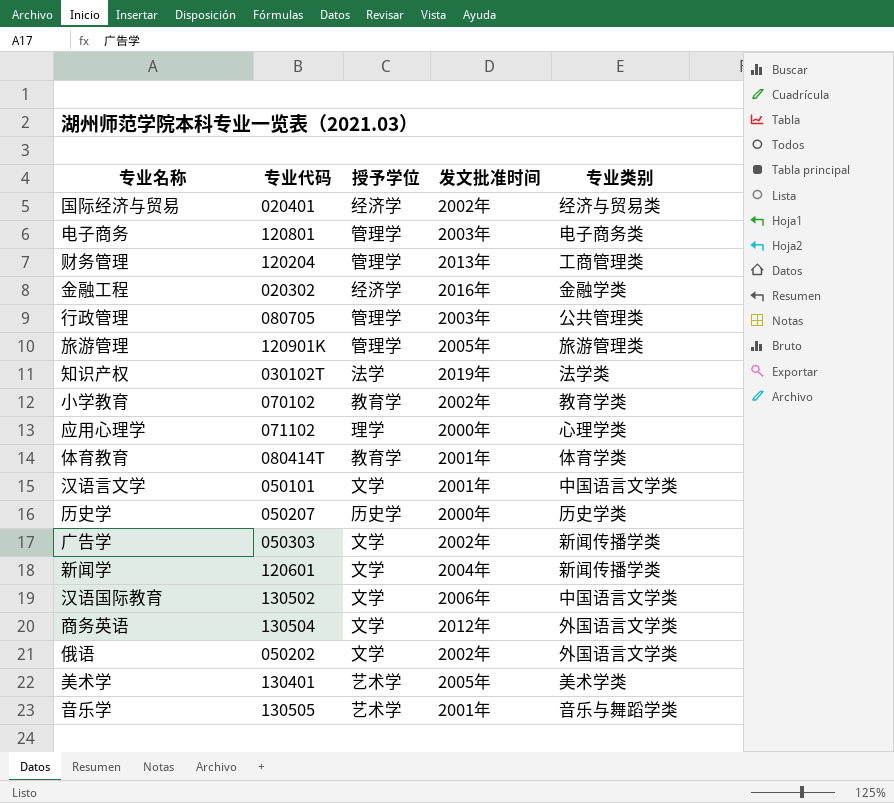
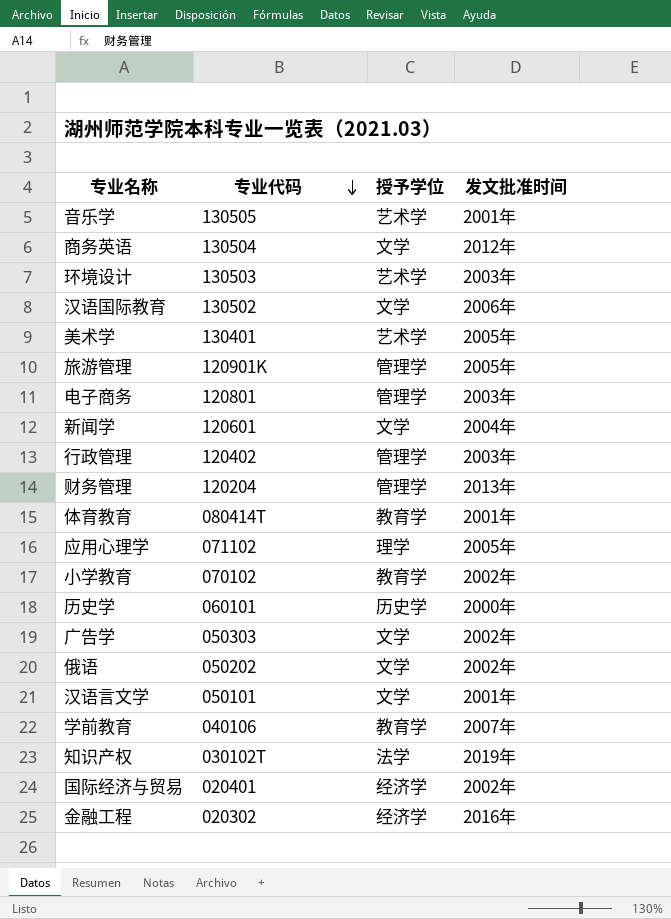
row order: none -> 专业代码 descending
column 专业类别 | position: 5 -> none
row 环境设计: none -> 130503 | 艺术学 | 2003年
行政管理 | 专业代码: 080705 -> 120402
应用心理学 | 发文批准时间: 2000年 -> 2005年
历史学 | 专业代码: 050207 -> 060101
row 学前教育: none -> 040106 | 教育学 | 2007年

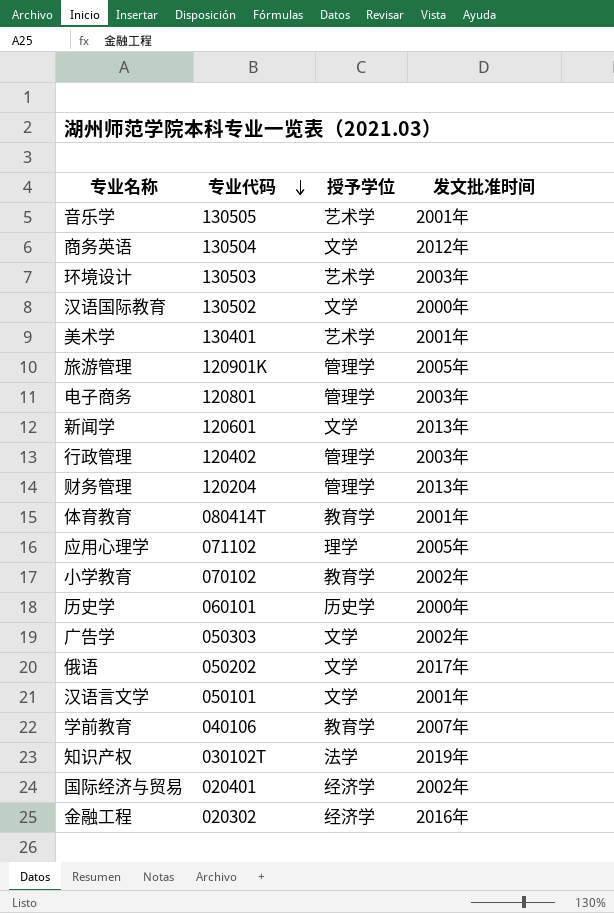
汉语国际教育 | 发文批准时间: 2006年 -> 2000年
美术学 | 发文批准时间: 2005年 -> 2001年
新闻学 | 发文批准时间: 2004年 -> 2013年
俄语 | 发文批准时间: 2002年 -> 2017年

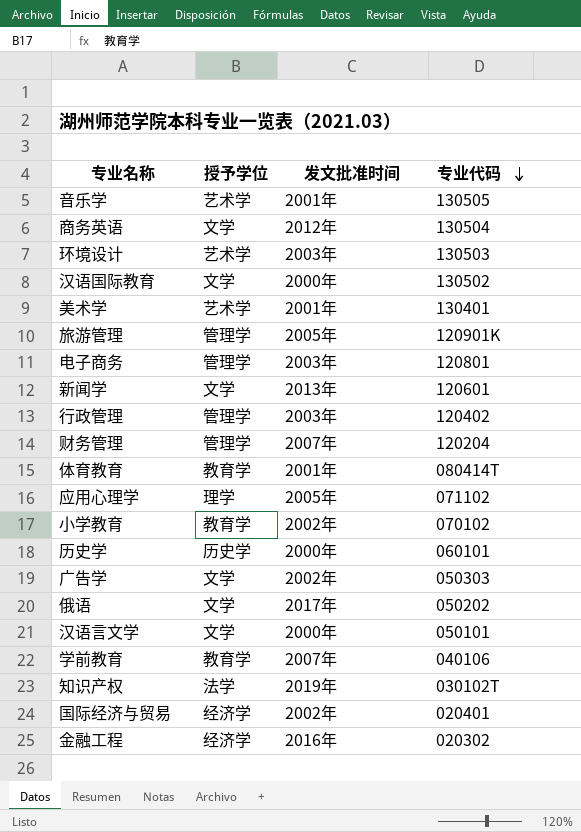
column 专业代码 | position: 2 -> 4
财务管理 | 发文批准时间: 2013年 -> 2007年
汉语言文学 | 发文批准时间: 2001年 -> 2000年

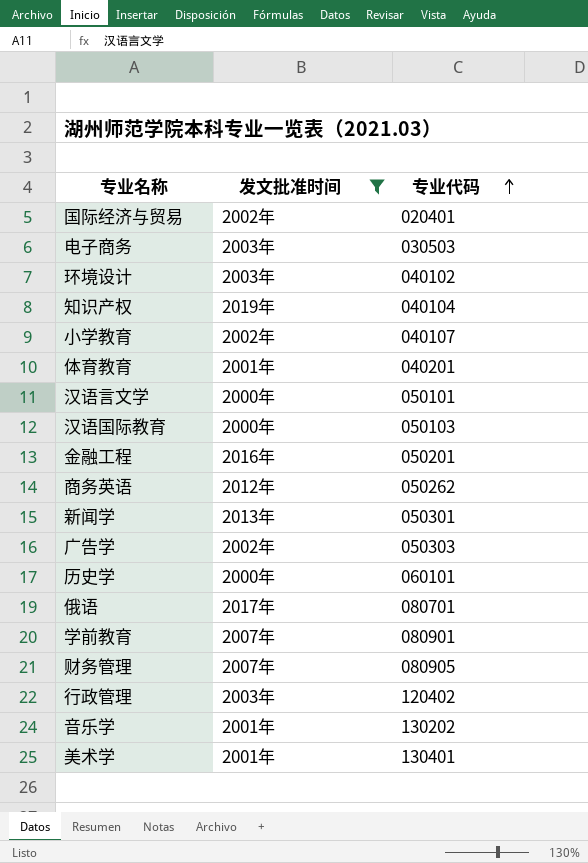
filter: none -> 发文批准时间 != 2005年
row order: 专业代码 descending -> 专业代码 ascending
column 授予学位 | position: 2 -> none
电子商务 | 专业代码: 120801 -> 030503
环境设计 | 专业代码: 130503 -> 040102
知识产权 | 专业代码: 030102T -> 040104
小学教育 | 专业代码: 070102 -> 040107
体育教育 | 专业代码: 080414T -> 040201
汉语国际教育 | 专业代码: 130502 -> 050103
金融工程 | 专业代码: 020302 -> 050201
商务英语 | 专业代码: 130504 -> 050262
新闻学 | 专业代码: 120601 -> 050301
俄语 | 专业代码: 050202 -> 080701
学前教育 | 专业代码: 040106 -> 080901
财务管理 | 专业代码: 120204 -> 080905
音乐学 | 专业代码: 130505 -> 130202

